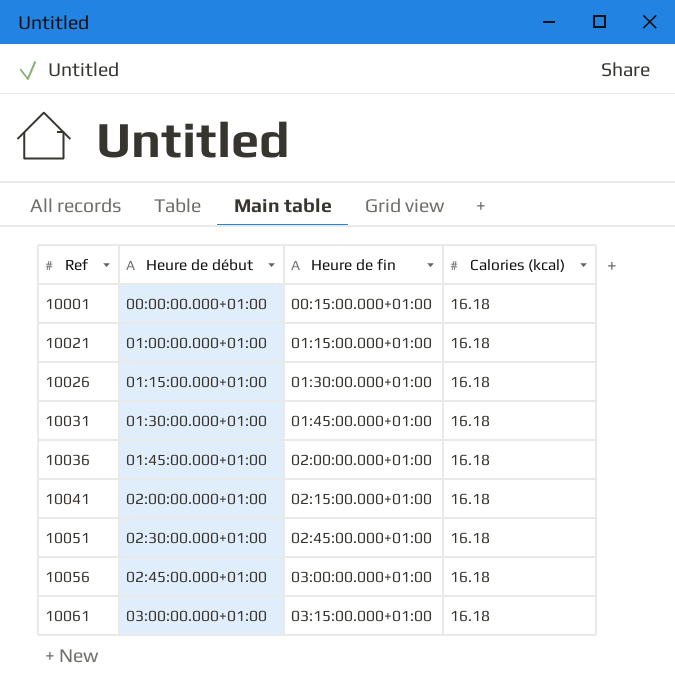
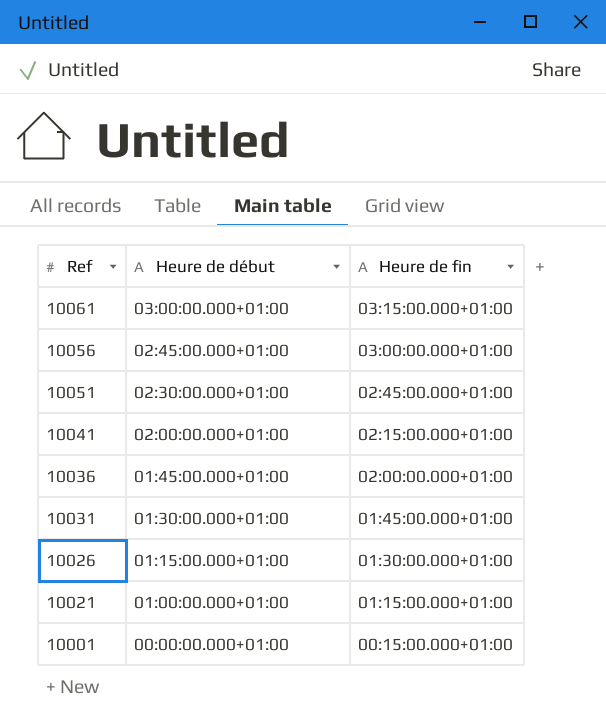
row order: Ref ascending -> Ref descending
column Calories (kcal) | position: 4 -> none

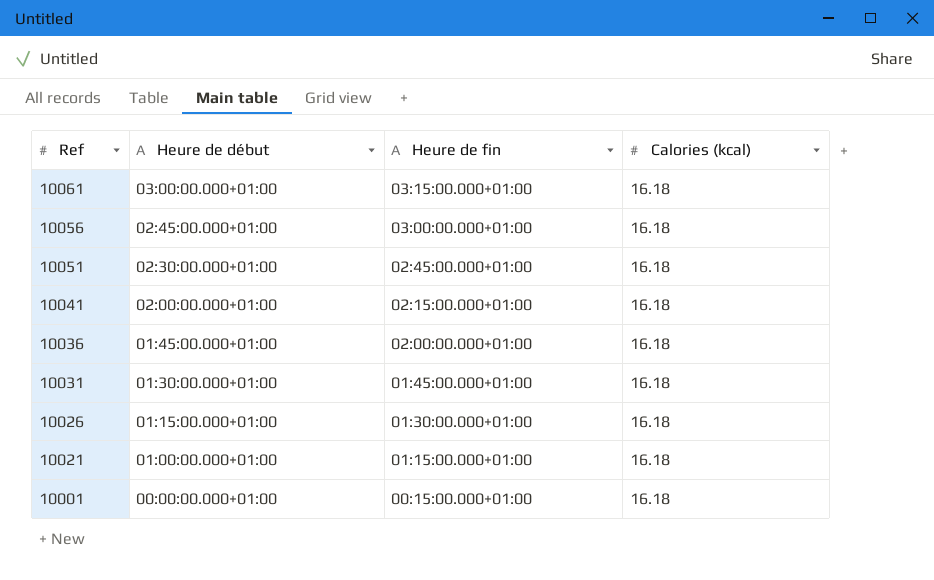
column Calories (kcal) | position: none -> 4

